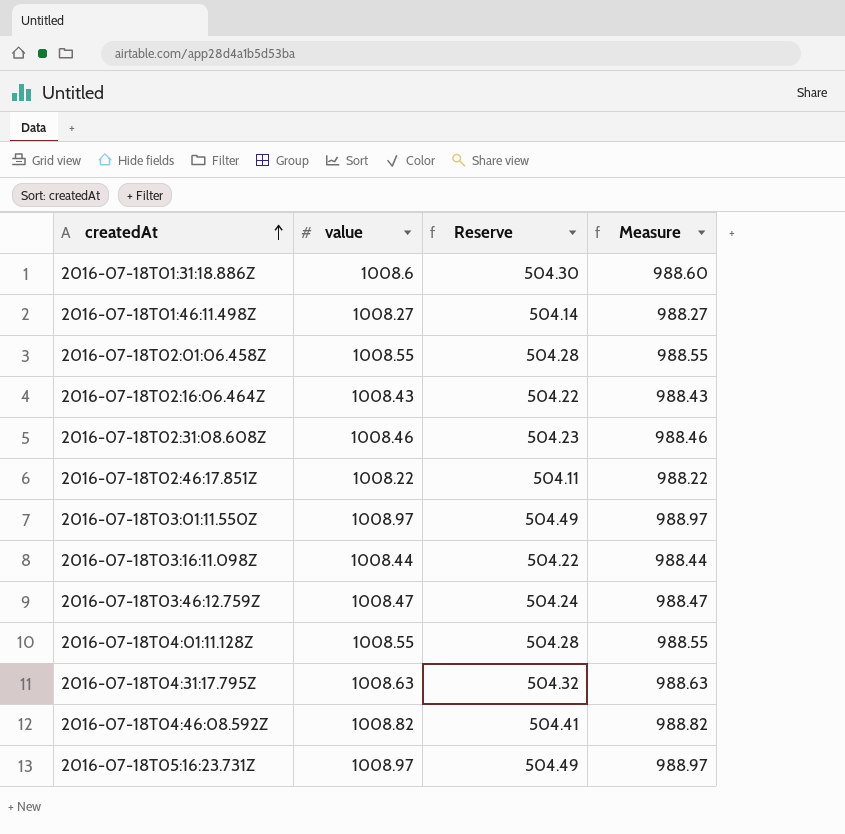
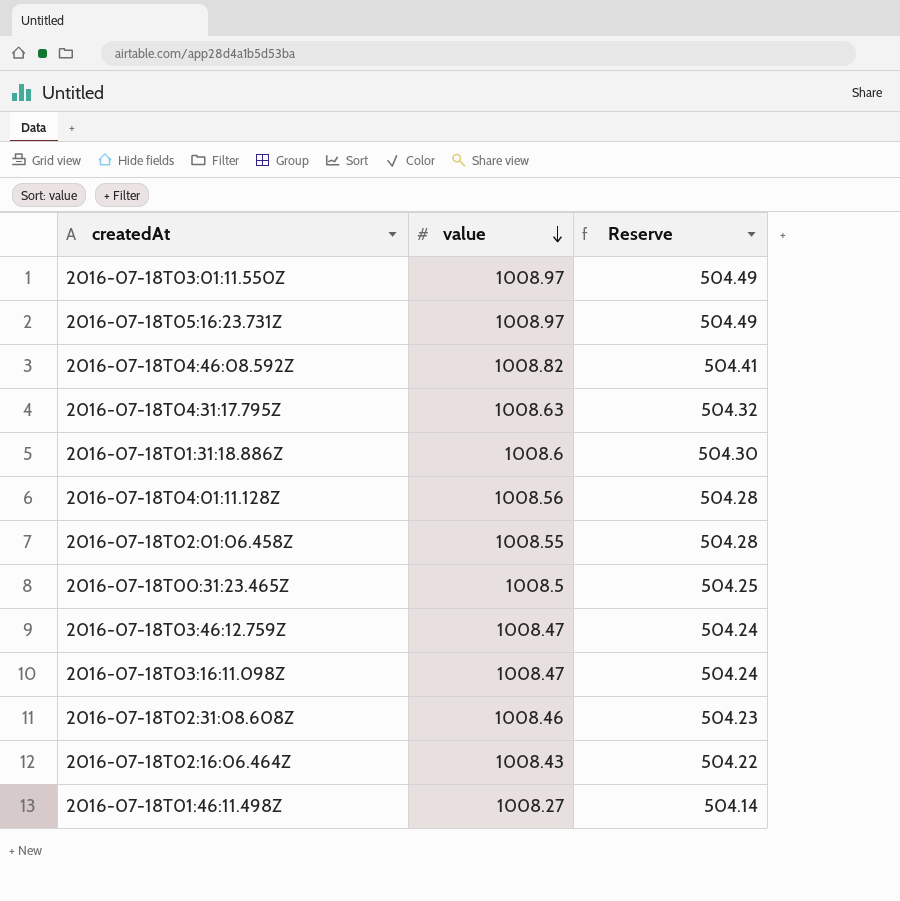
row order: createdAt ascending -> value descending
column Measure | formula: [value] - 20 -> none
row 2016-07-18T02:46:17.851Z: 1008.22 | 504.11 | 988.22 -> none
2016-07-18T04:01:11.128Z | value: 1008.55 -> 1008.56
row 2016-07-18T00:31:23.465Z: none -> 1008.5 | 504.25
2016-07-18T03:16:11.098Z | value: 1008.44 -> 1008.47
2016-07-18T03:16:11.098Z | Reserve: 504.22 -> 504.24

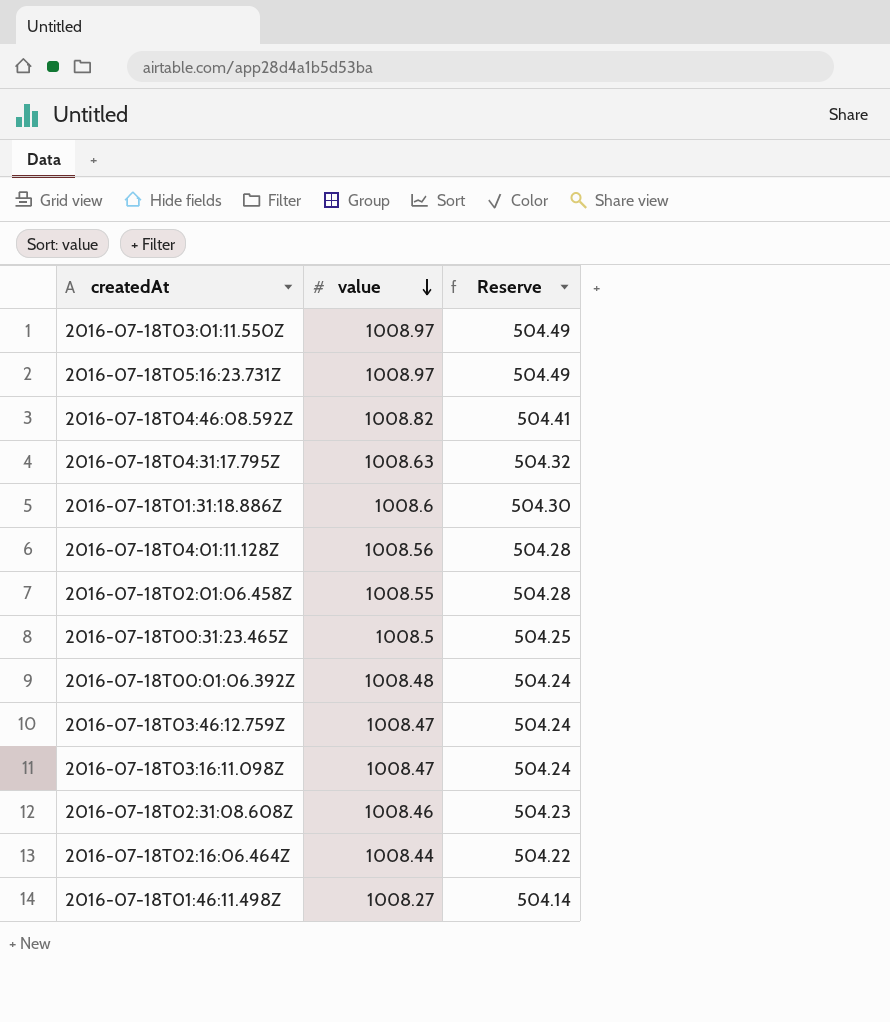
row 2016-07-18T00:01:06.392Z: none -> 1008.48 | 504.24
2016-07-18T02:16:06.464Z | value: 1008.43 -> 1008.44

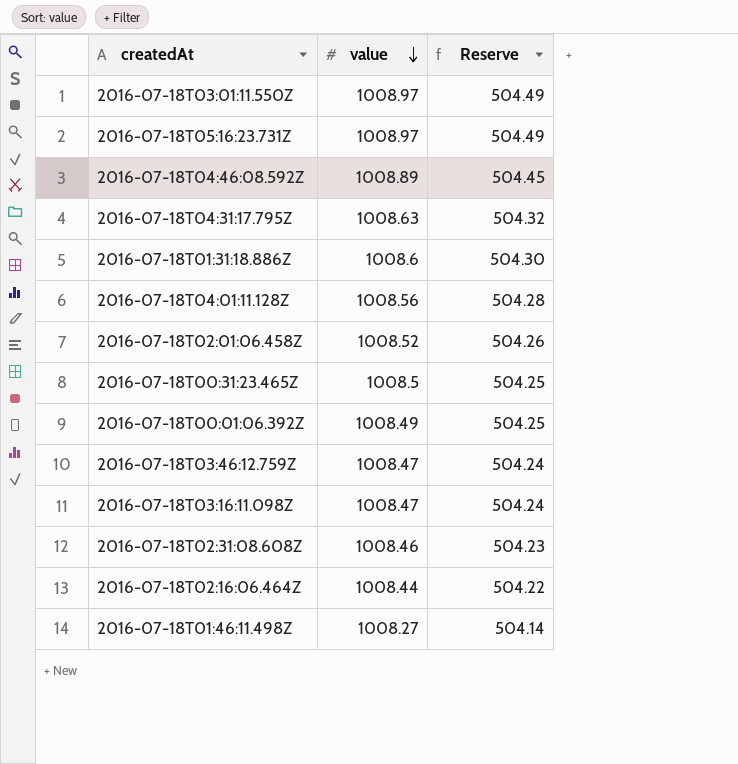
2016-07-18T04:46:08.592Z | value: 1008.82 -> 1008.89
2016-07-18T04:46:08.592Z | Reserve: 504.41 -> 504.45
2016-07-18T02:01:06.458Z | value: 1008.55 -> 1008.52
2016-07-18T02:01:06.458Z | Reserve: 504.28 -> 504.26
2016-07-18T00:01:06.392Z | value: 1008.48 -> 1008.49
2016-07-18T00:01:06.392Z | Reserve: 504.24 -> 504.25

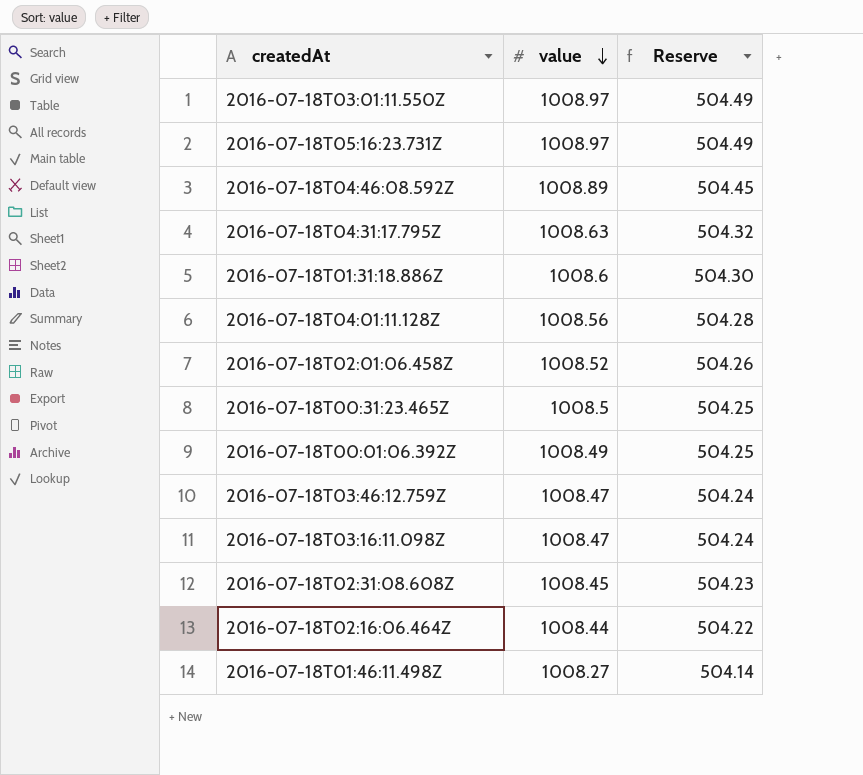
2016-07-18T02:31:08.608Z | value: 1008.46 -> 1008.45

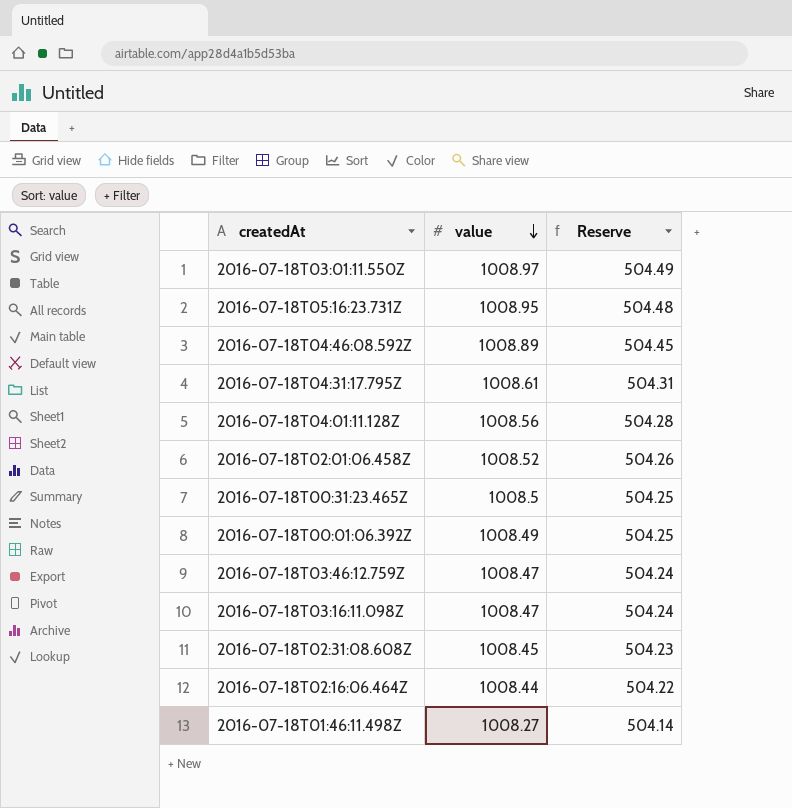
row 2016-07-18T01:31:18.886Z: 1008.6 | 504.30 -> none
2016-07-18T05:16:23.731Z | value: 1008.97 -> 1008.95
2016-07-18T05:16:23.731Z | Reserve: 504.49 -> 504.48
2016-07-18T04:31:17.795Z | value: 1008.63 -> 1008.61
2016-07-18T04:31:17.795Z | Reserve: 504.32 -> 504.31

